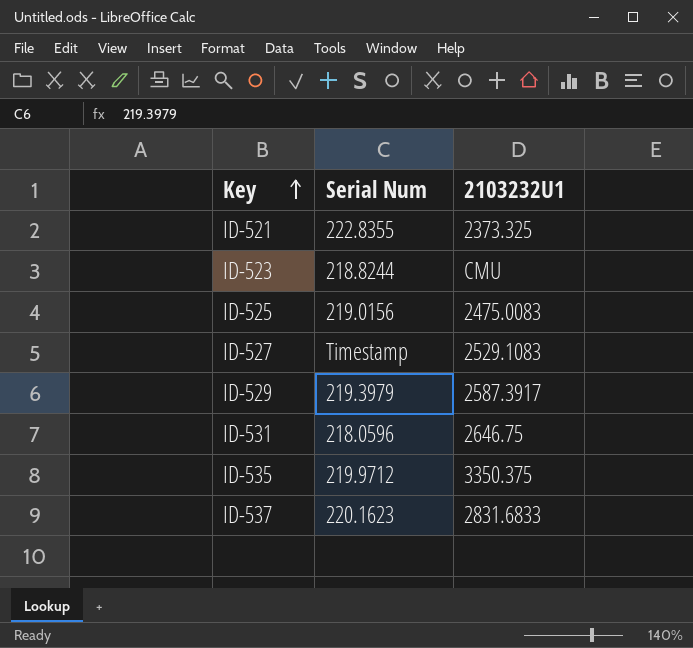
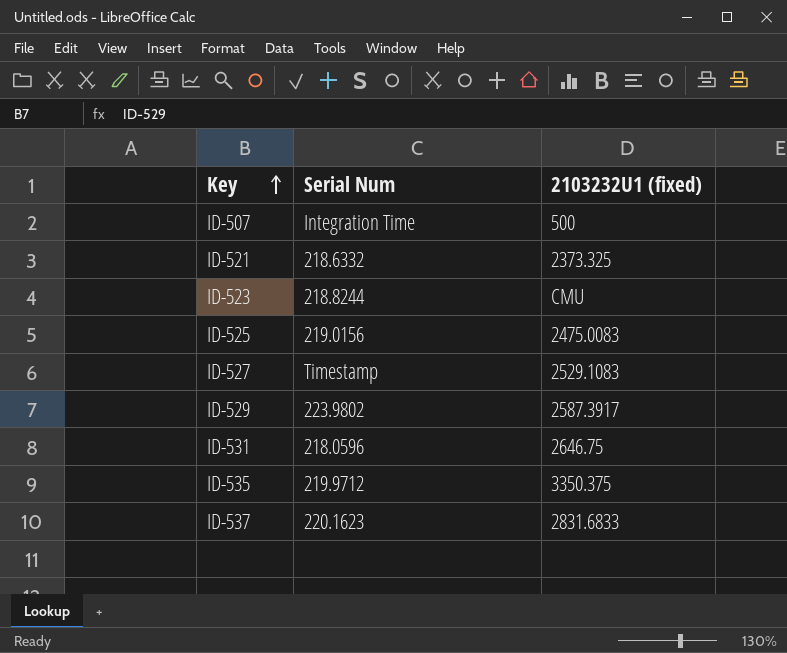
column name: 2103232U1 -> 2103232U1 (fixed)
row ID-507: none -> Integration Time | 500
ID-521 | Serial Num: 222.8355 -> 218.6332
ID-529 | Serial Num: 219.3979 -> 223.9802

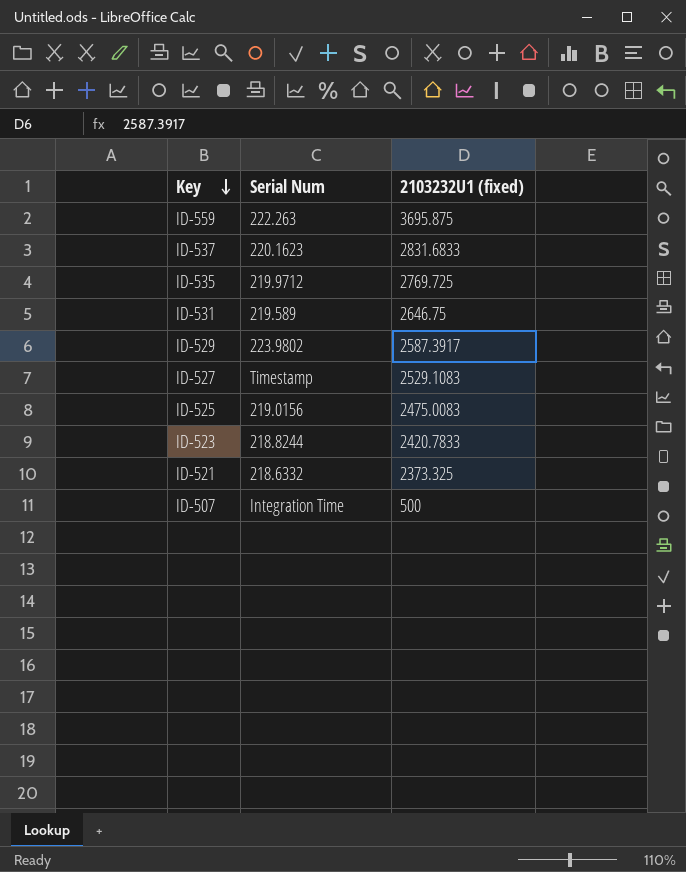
row order: Key ascending -> Key descending
row ID-559: none -> 222.263 | 3695.875
ID-535 | 2103232U1 (fixed): 3350.375 -> 2769.725
ID-531 | Serial Num: 218.0596 -> 219.589
ID-523 | 2103232U1 (fixed): CMU -> 2420.7833

